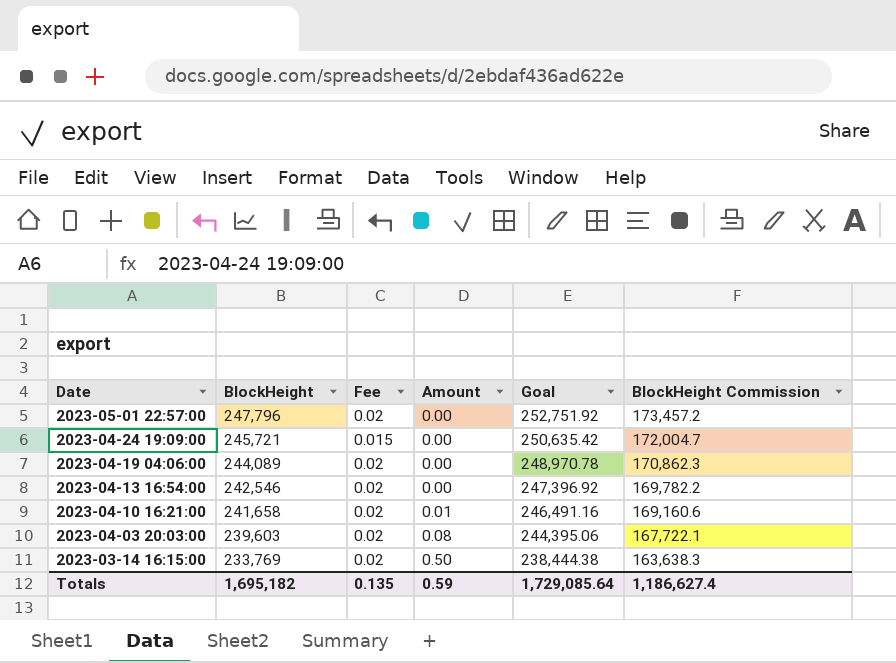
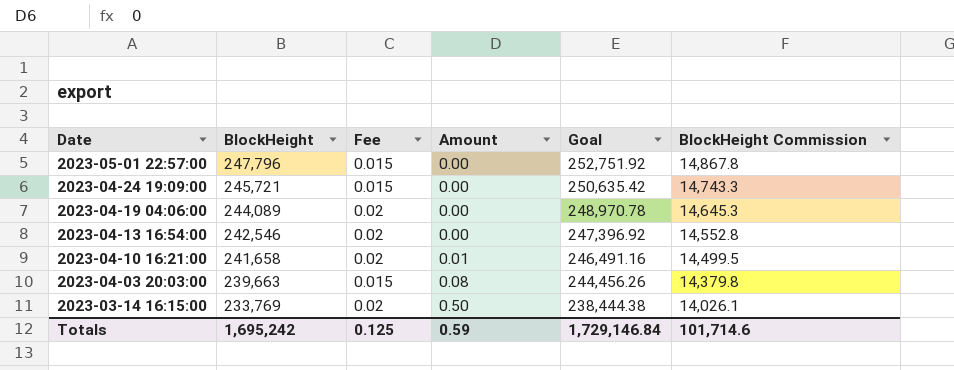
column BlockHeight Commission | formula: [BlockHeight] * 0.7 -> [BlockHeight] * 0.06
2023-05-01 22:57:00 | Fee: 0.02 -> 0.015
2023-04-03 20:03:00 | BlockHeight: 239,603 -> 239,663
2023-04-03 20:03:00 | Fee: 0.02 -> 0.015
2023-04-03 20:03:00 | Goal: 244,395.06 -> 244,456.26
Totals | BlockHeight: 1,695,182 -> 1,695,242
Totals | Fee: 0.135 -> 0.125
Totals | Goal: 1,729,085.64 -> 1,729,146.84
Totals | BlockHeight Commission: 1,186,627.4 -> 101,714.6

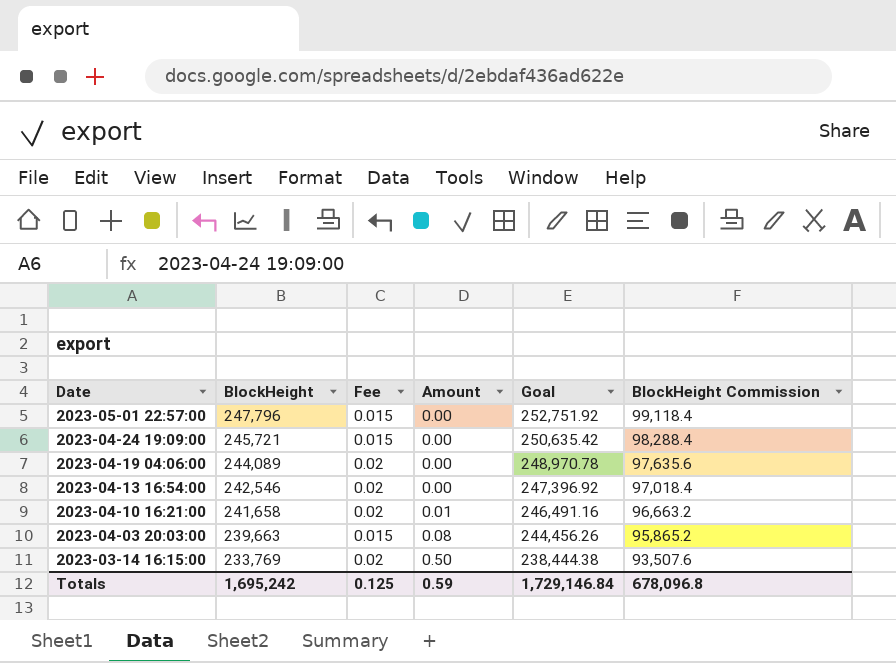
column BlockHeight Commission | formula: [BlockHeight] * 0.06 -> [BlockHeight] * 0.4
Totals | BlockHeight Commission: 101,714.6 -> 678,096.8

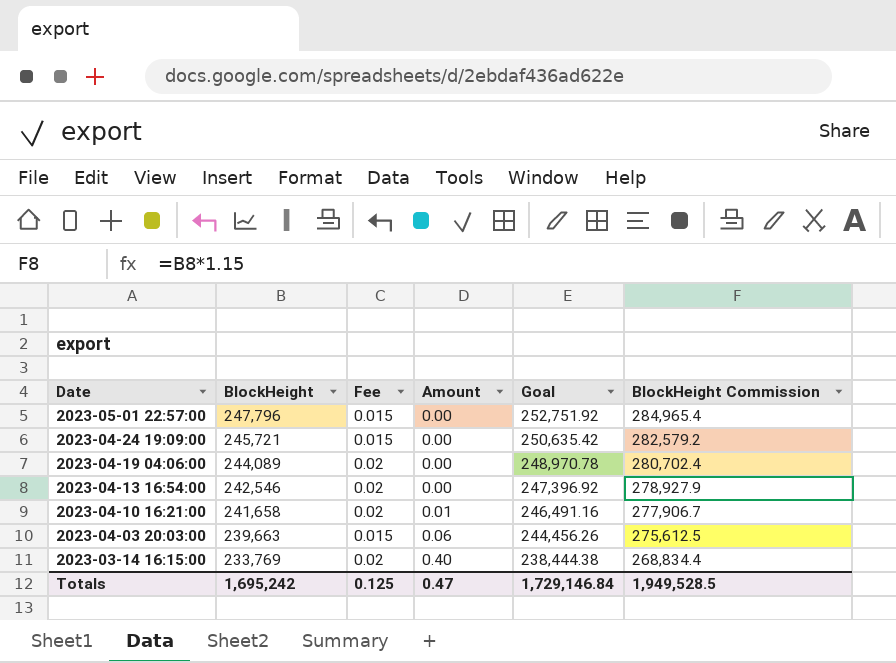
column BlockHeight Commission | formula: [BlockHeight] * 0.4 -> [BlockHeight] * 1.15
2023-04-03 20:03:00 | Amount: 0.08 -> 0.06
2023-03-14 16:15:00 | Amount: 0.50 -> 0.40
Totals | Amount: 0.59 -> 0.47
Totals | BlockHeight Commission: 678,096.8 -> 1,949,528.5

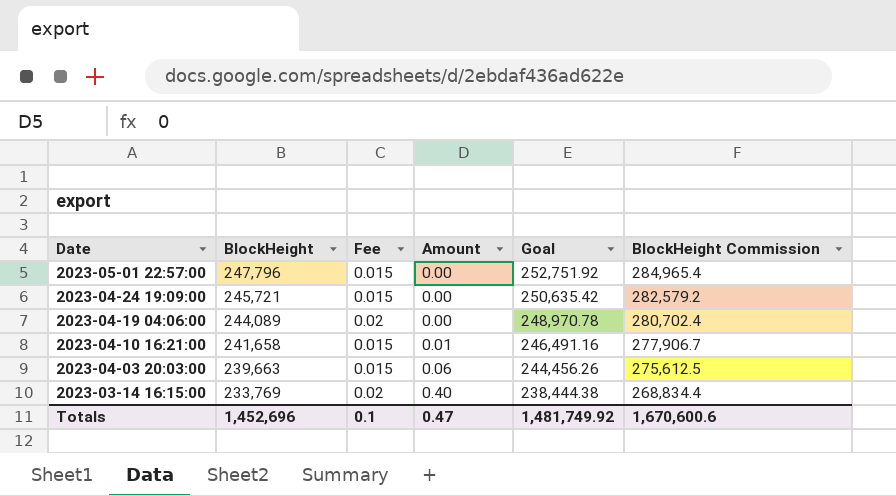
row 2023-04-13 16:54:00: 242,546 | 0.02 | 0.00 | 247,396.92 | 278,927.9 -> none
2023-04-10 16:21:00 | Fee: 0.02 -> 0.015
Totals | BlockHeight: 1,695,242 -> 1,452,696
Totals | Fee: 0.125 -> 0.1
Totals | Goal: 1,729,146.84 -> 1,481,749.92
Totals | BlockHeight Commission: 1,949,528.5 -> 1,670,600.6

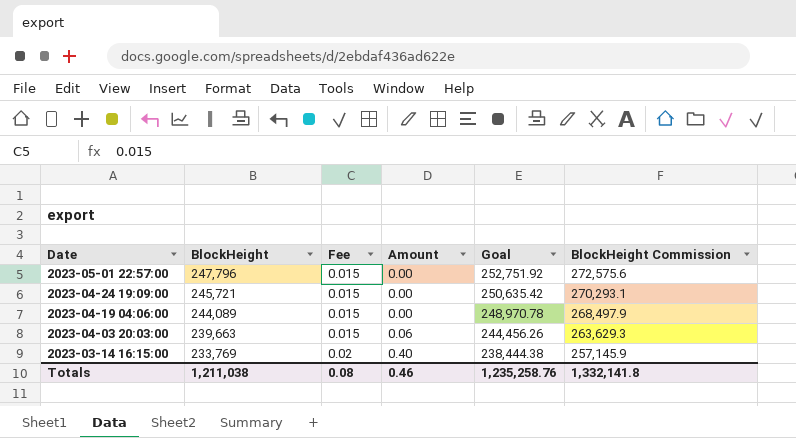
column BlockHeight Commission | formula: [BlockHeight] * 1.15 -> [BlockHeight] * 1.1
row 2023-04-10 16:21:00: 241,658 | 0.015 | 0.01 | 246,491.16 | 277,906.7 -> none
2023-04-19 04:06:00 | Fee: 0.02 -> 0.015
Totals | BlockHeight: 1,452,696 -> 1,211,038
Totals | Fee: 0.1 -> 0.08
Totals | Amount: 0.47 -> 0.46
Totals | Goal: 1,481,749.92 -> 1,235,258.76
Totals | BlockHeight Commission: 1,670,600.6 -> 1,332,141.8

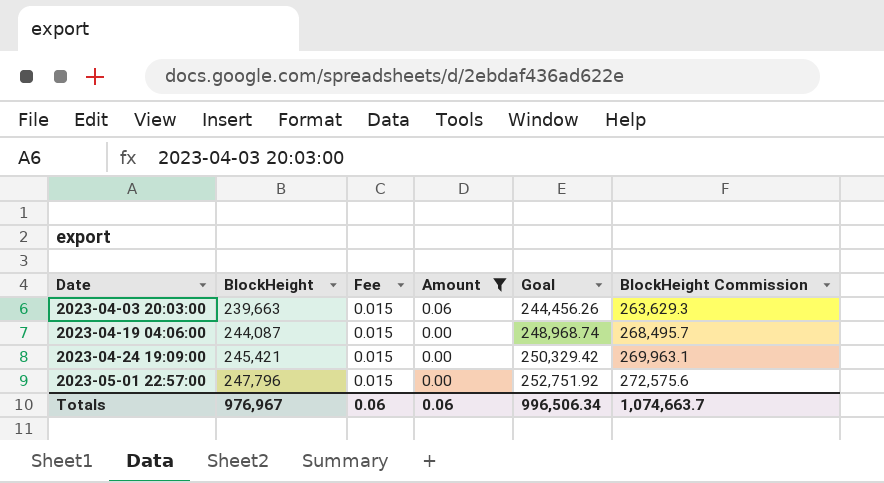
filter: none -> Amount != 0.40
row order: Date descending -> Date ascending
2023-04-19 04:06:00 | BlockHeight: 244,089 -> 244,087
2023-04-19 04:06:00 | Goal: 248,970.78 -> 248,968.74
2023-04-19 04:06:00 | BlockHeight Commission: 268,497.9 -> 268,495.7
2023-04-24 19:09:00 | BlockHeight: 245,721 -> 245,421
2023-04-24 19:09:00 | Goal: 250,635.42 -> 250,329.42
2023-04-24 19:09:00 | BlockHeight Commission: 270,293.1 -> 269,963.1
Totals | BlockHeight: 1,211,038 -> 976,967
Totals | Fee: 0.08 -> 0.06
Totals | Amount: 0.46 -> 0.06
Totals | Goal: 1,235,258.76 -> 996,506.34
Totals | BlockHeight Commission: 1,332,141.8 -> 1,074,663.7

